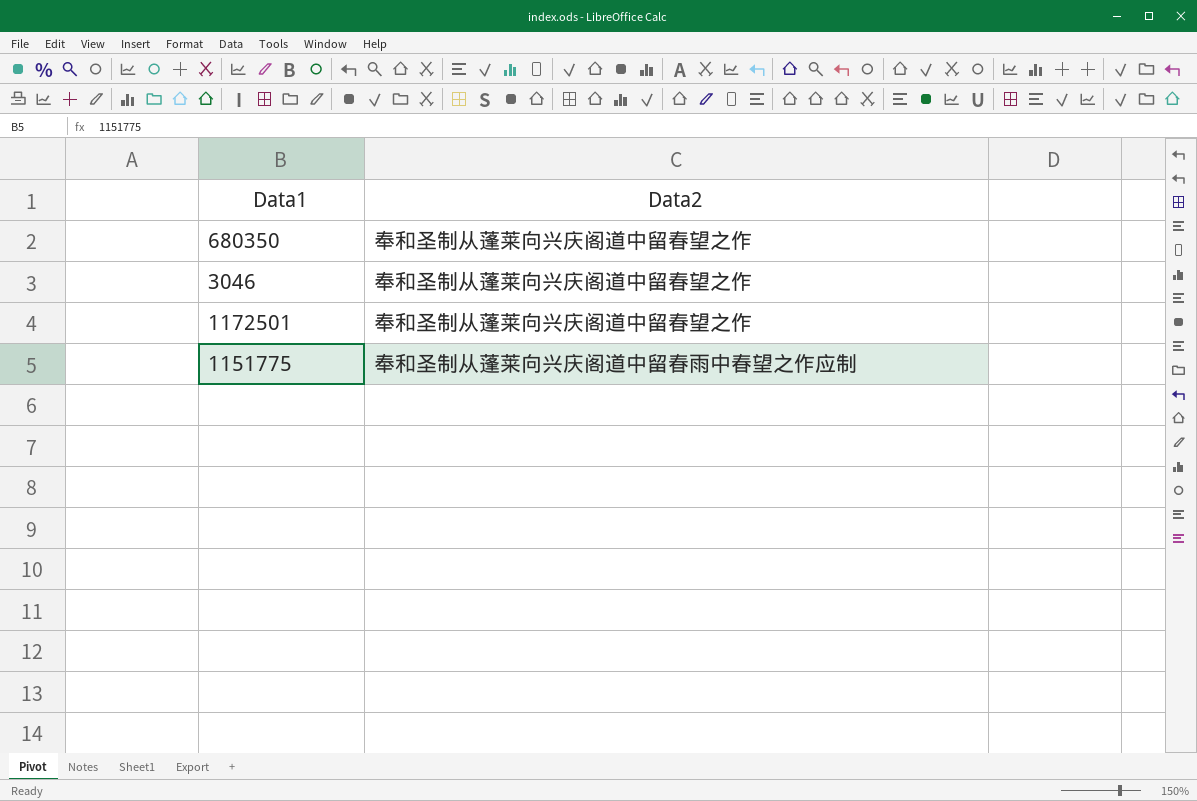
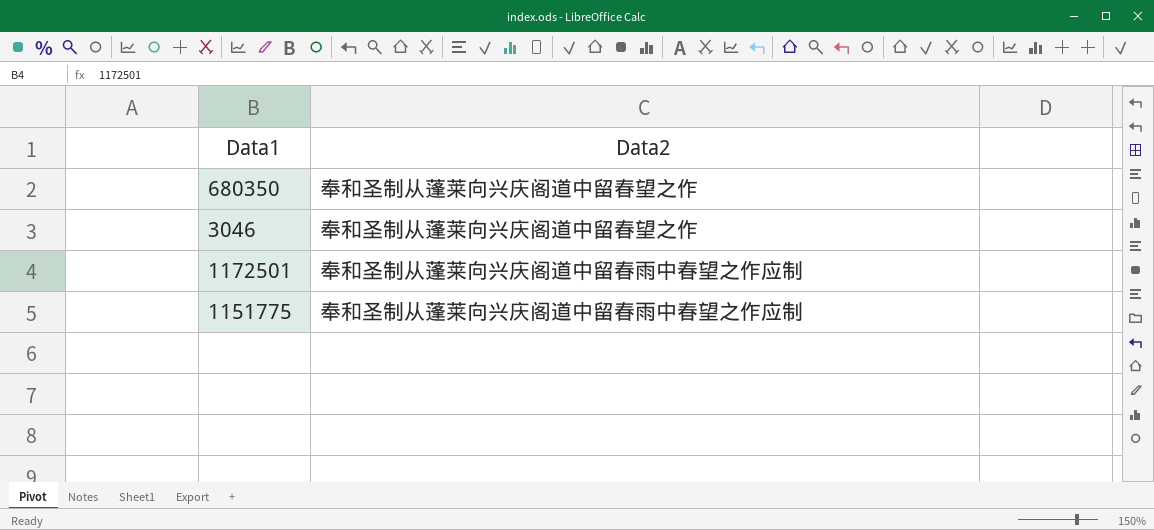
1172501 | Data2: 奉和圣制从蓬莱向兴庆阁道中留春望之作 -> 奉和圣制从蓬莱向兴庆阁道中留春雨中春望之作应制

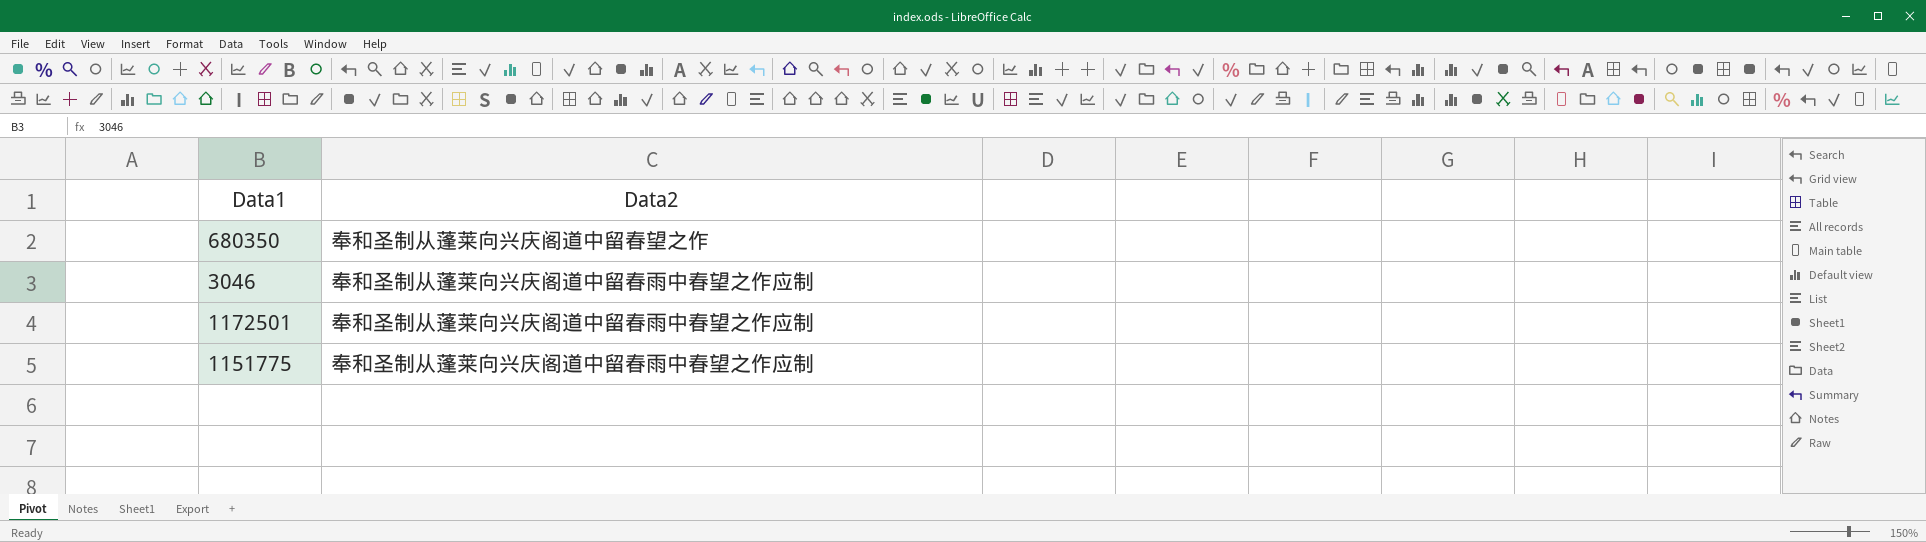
3046 | Data2: 奉和圣制从蓬莱向兴庆阁道中留春望之作 -> 奉和圣制从蓬莱向兴庆阁道中留春雨中春望之作应制

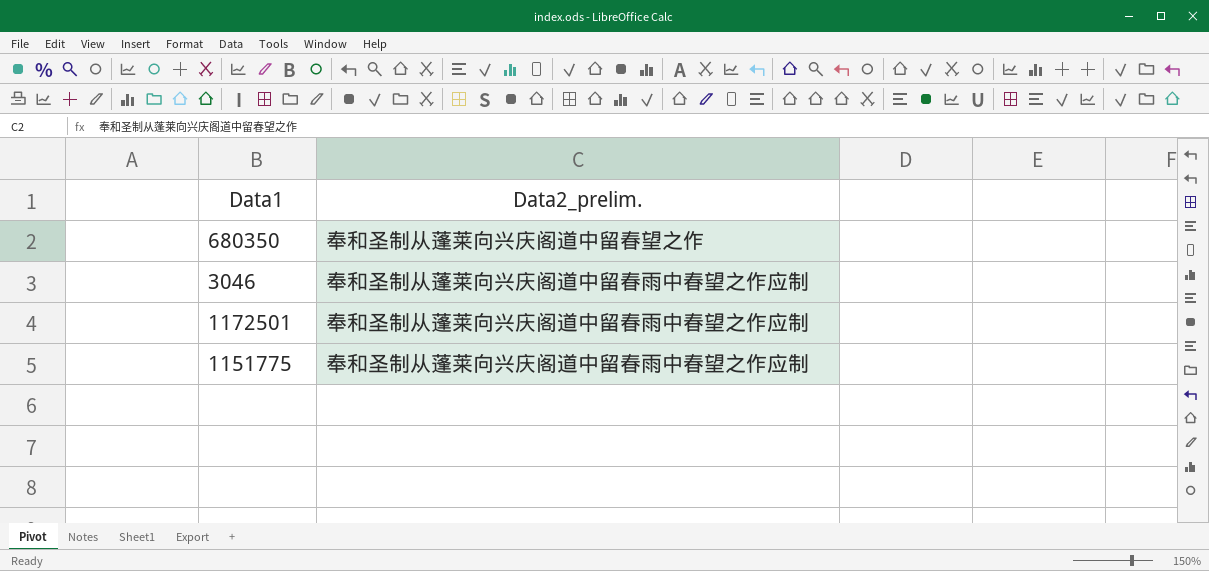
column name: Data2 -> Data2_prelim.

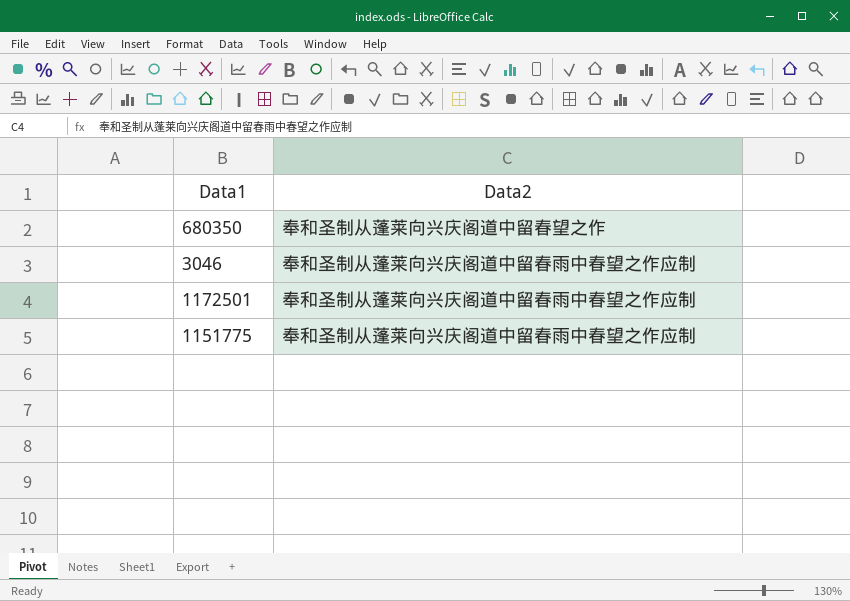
column name: Data2_prelim. -> Data2

